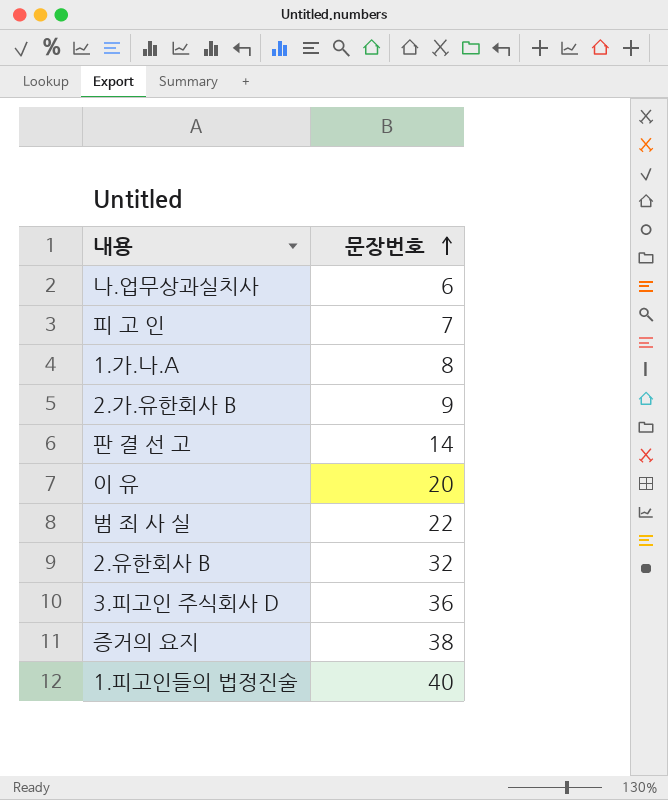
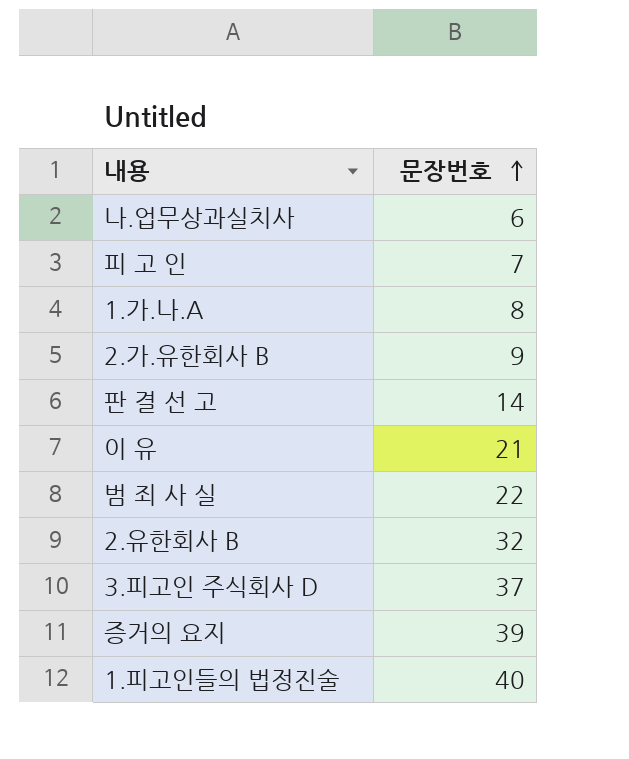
이 유 | 문장번호: 20 -> 21
3.피고인 주식회사 D | 문장번호: 36 -> 37
증거의 요지 | 문장번호: 38 -> 39

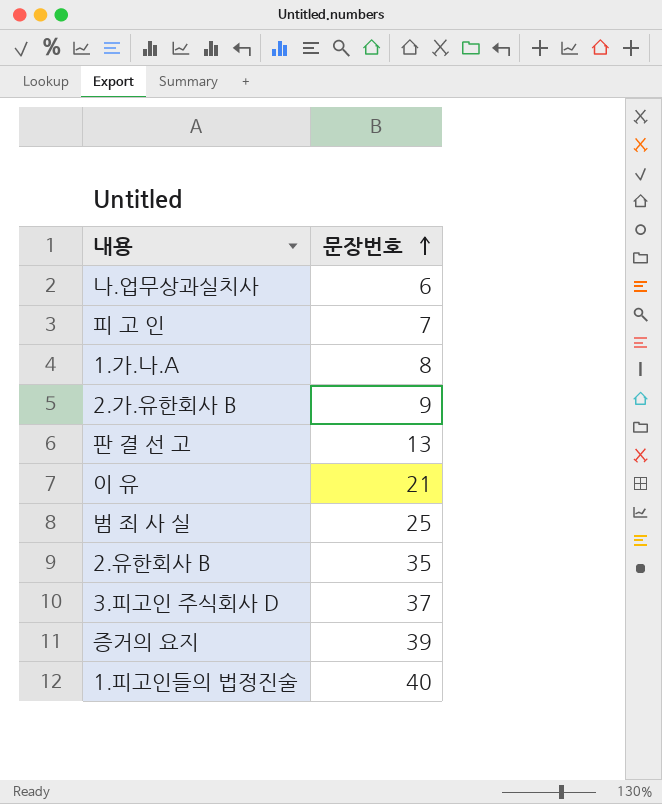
판 결 선 고 | 문장번호: 14 -> 13
범 죄 사 실 | 문장번호: 22 -> 25
2.유한회사 B | 문장번호: 32 -> 35

